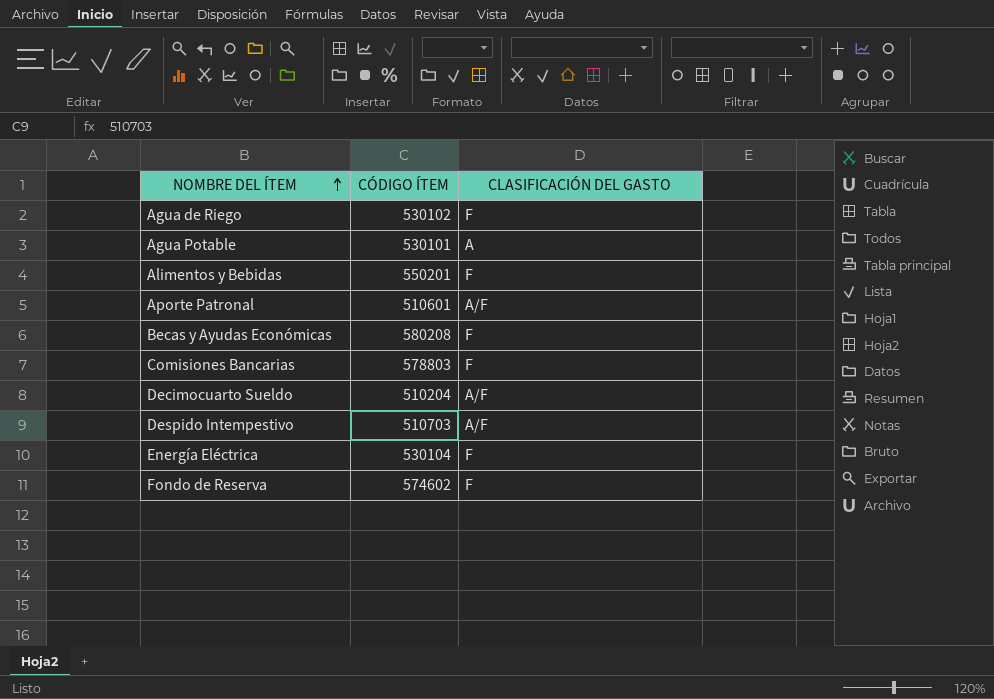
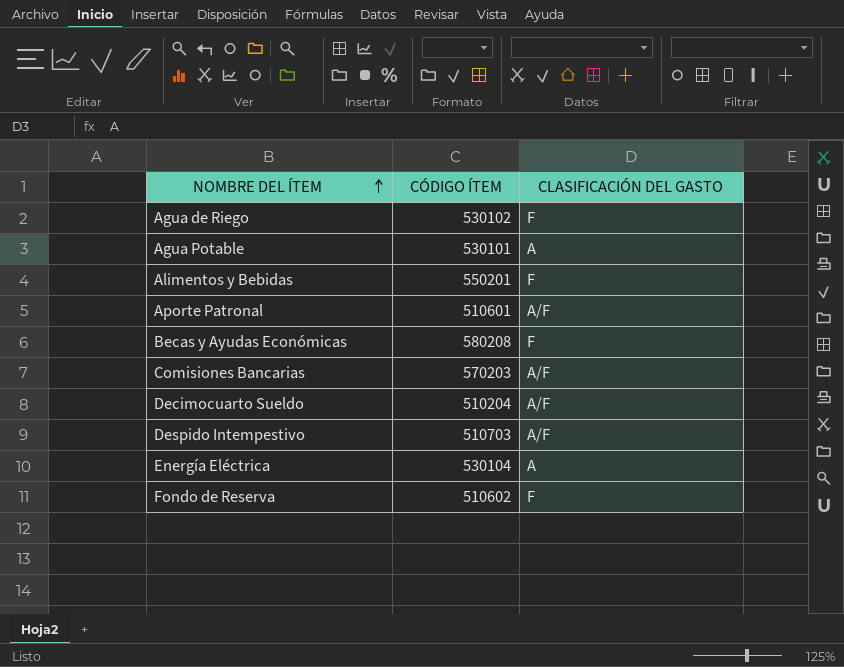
Comisiones Bancarias | CÓDIGO ÍTEM: 578803 -> 570203
Comisiones Bancarias | CLASIFICACIÓN DEL GASTO: F -> A/F
Energía Eléctrica | CLASIFICACIÓN DEL GASTO: F -> A
Fondo de Reserva | CÓDIGO ÍTEM: 574602 -> 510602

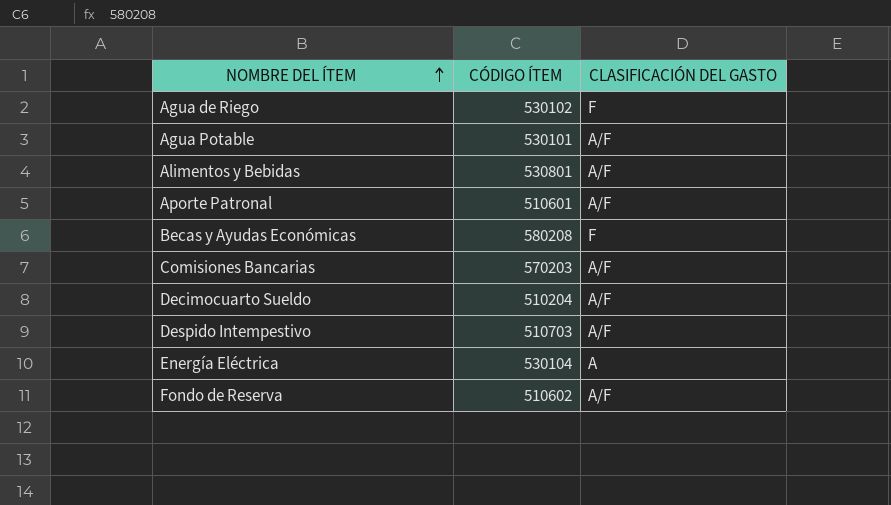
Agua Potable | CLASIFICACIÓN DEL GASTO: A -> A/F
Alimentos y Bebidas | CÓDIGO ÍTEM: 550201 -> 530801
Alimentos y Bebidas | CLASIFICACIÓN DEL GASTO: F -> A/F
Fondo de Reserva | CLASIFICACIÓN DEL GASTO: F -> A/F

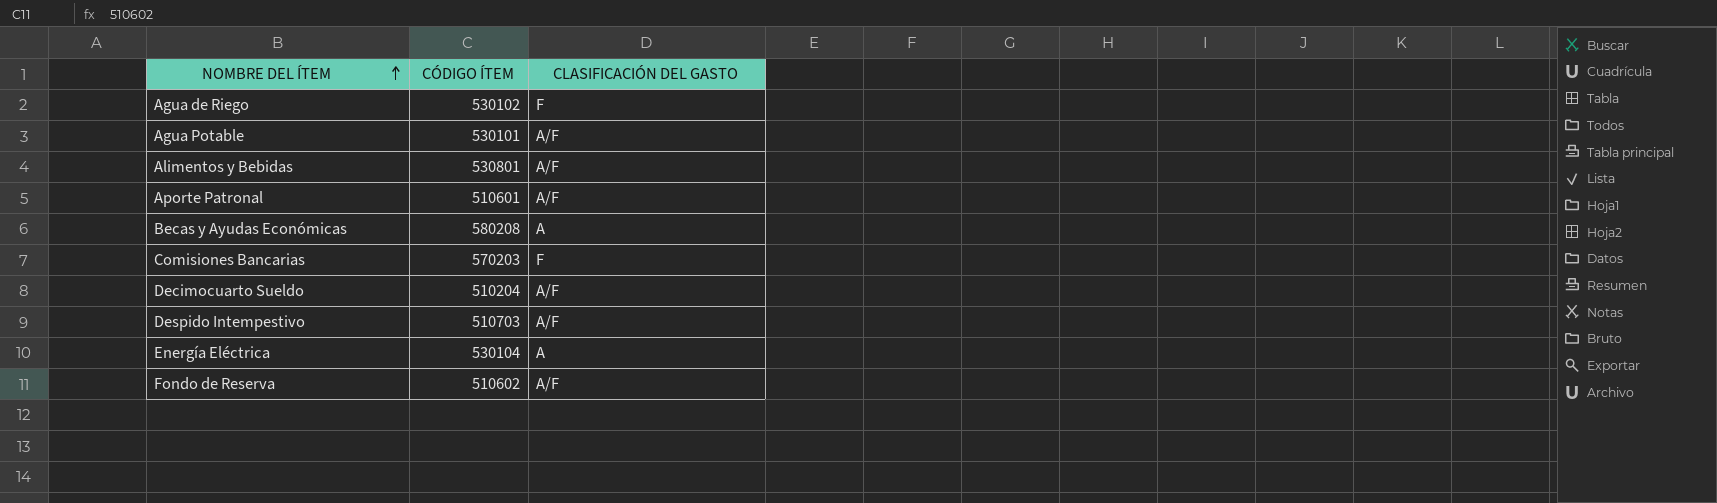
Becas y Ayudas Económicas | CLASIFICACIÓN DEL GASTO: F -> A
Comisiones Bancarias | CLASIFICACIÓN DEL GASTO: A/F -> F

